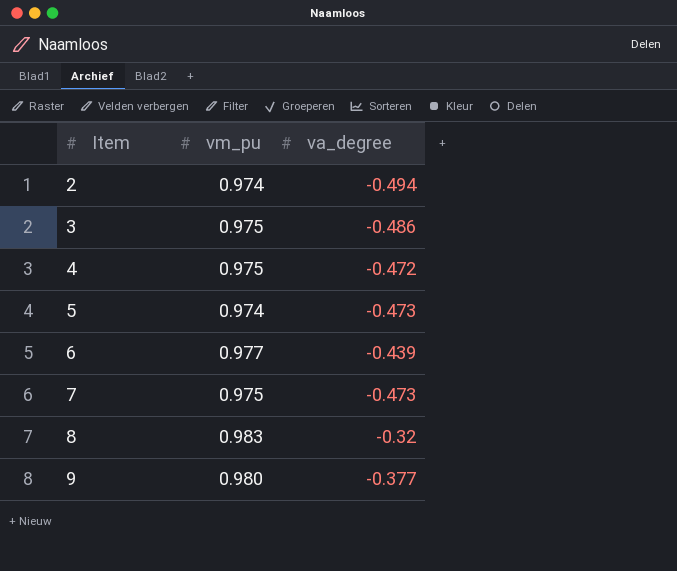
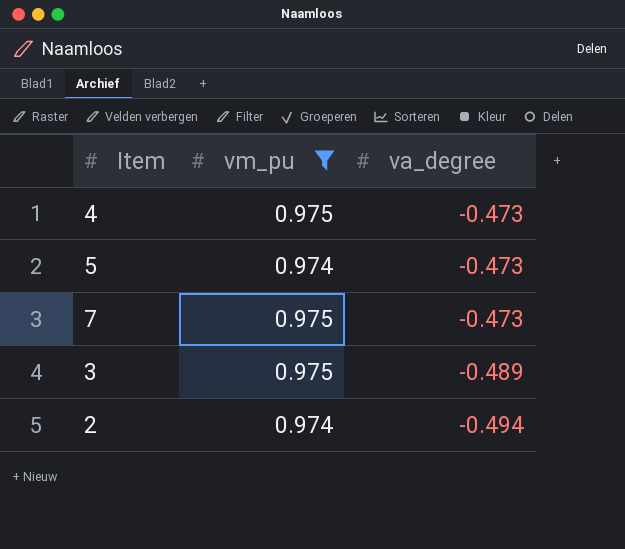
filter: none -> vm_pu <= 0.975
row order: Item ascending -> va_degree descending
4 | va_degree: -0.472 -> -0.473
3 | va_degree: -0.486 -> -0.489

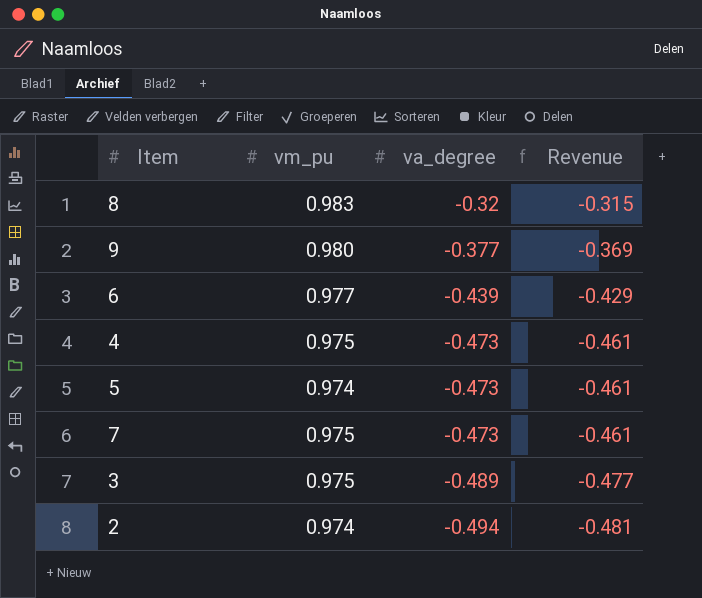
filter: vm_pu <= 0.975 -> none
column Revenue | formula: none -> [vm_pu] * [va_degree]

